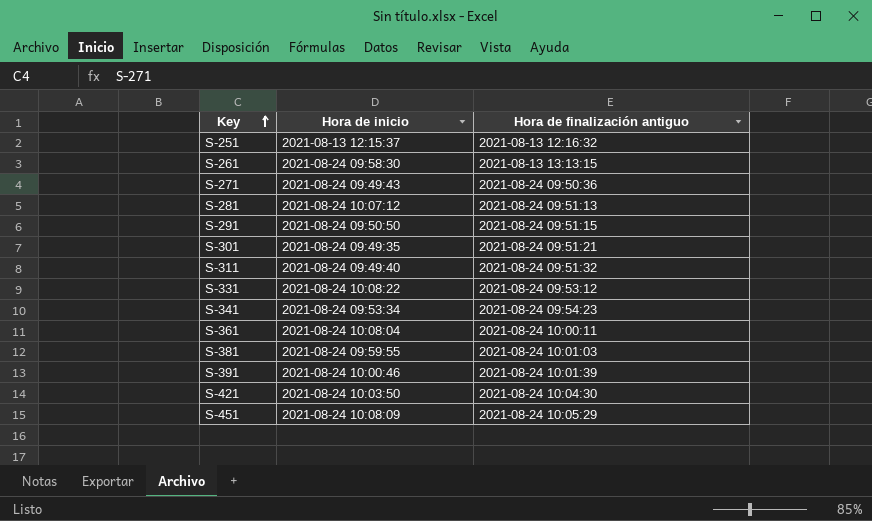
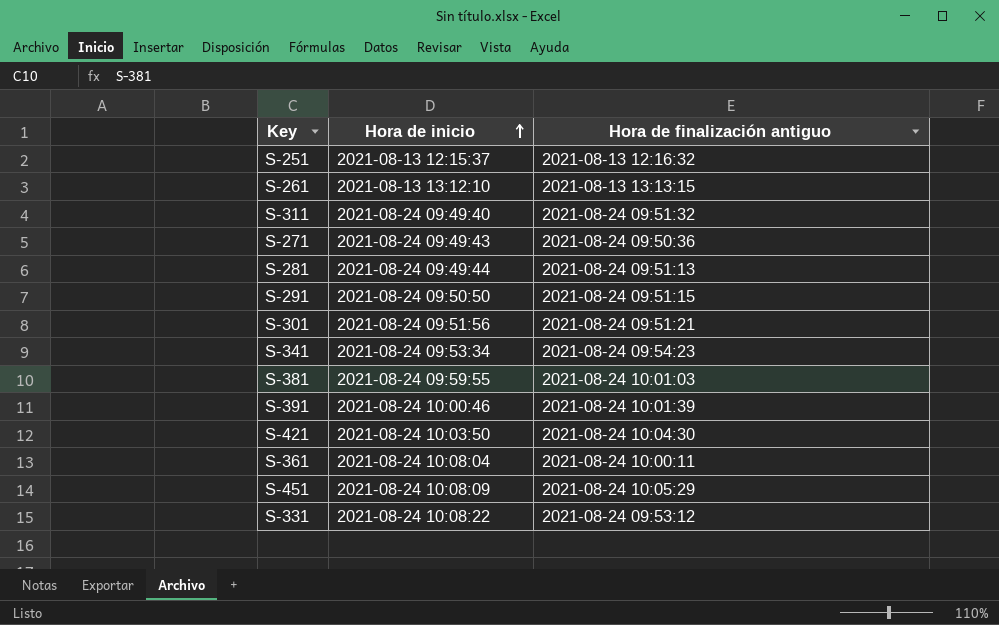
row order: Key ascending -> Hora de inicio ascending
S-261 | Hora de inicio: 2021-08-24 09:58:30 -> 2021-08-13 13:12:10
S-281 | Hora de inicio: 2021-08-24 10:07:12 -> 2021-08-24 09:49:44
S-301 | Hora de inicio: 2021-08-24 09:49:35 -> 2021-08-24 09:51:56

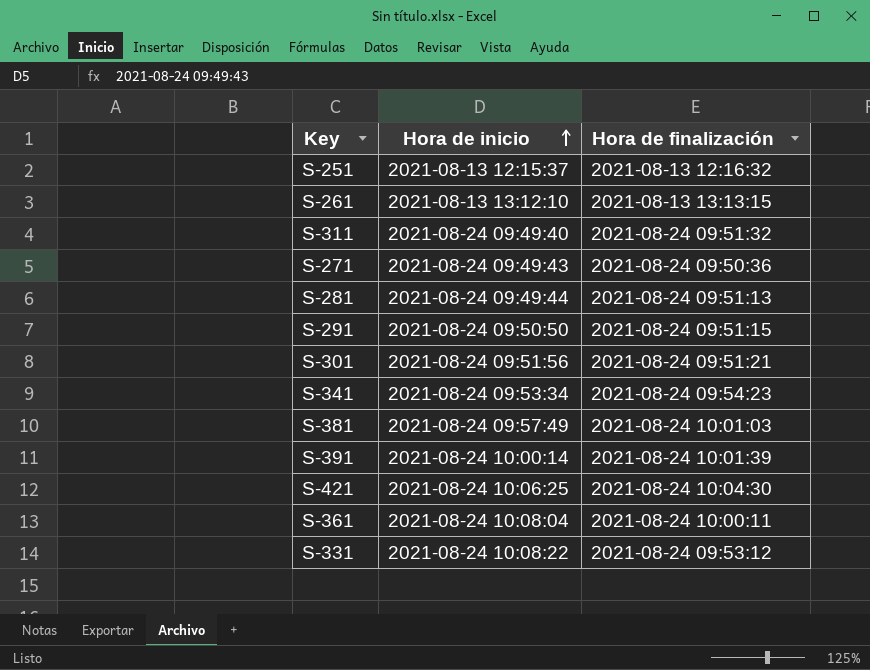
column name: Hora de finalización antiguo -> Hora de finalización
row S-451: 2021-08-24 10:08:09 | 2021-08-24 10:05:29 -> none
S-381 | Hora de inicio: 2021-08-24 09:59:55 -> 2021-08-24 09:57:49
S-391 | Hora de inicio: 2021-08-24 10:00:46 -> 2021-08-24 10:00:14
S-421 | Hora de inicio: 2021-08-24 10:03:50 -> 2021-08-24 10:06:25

